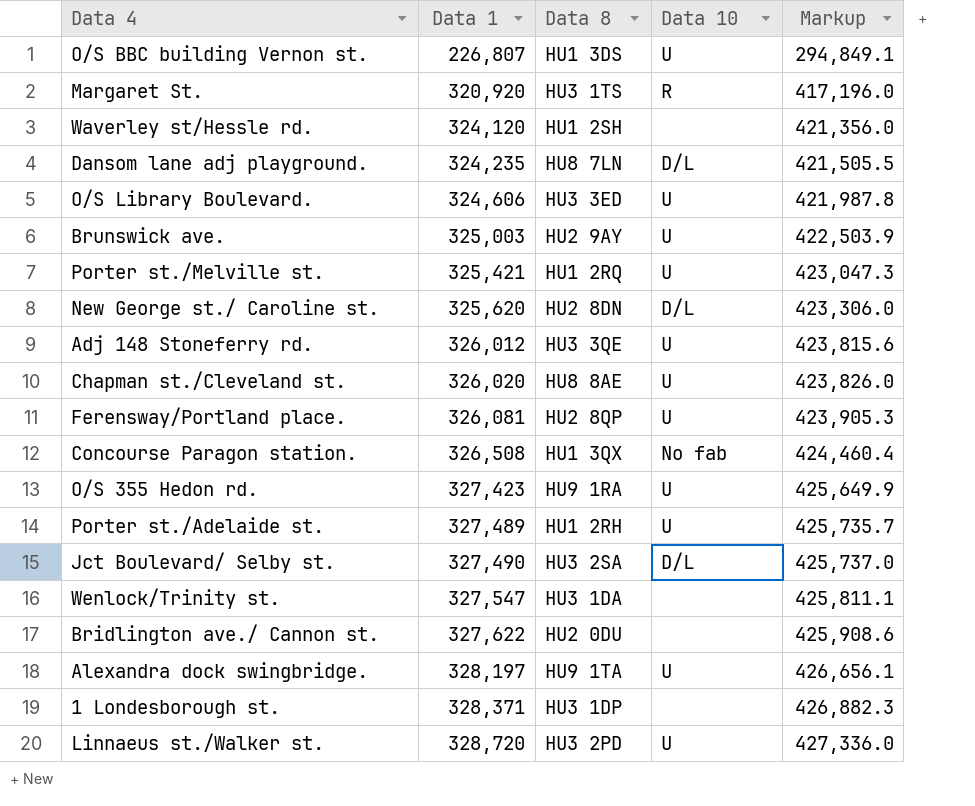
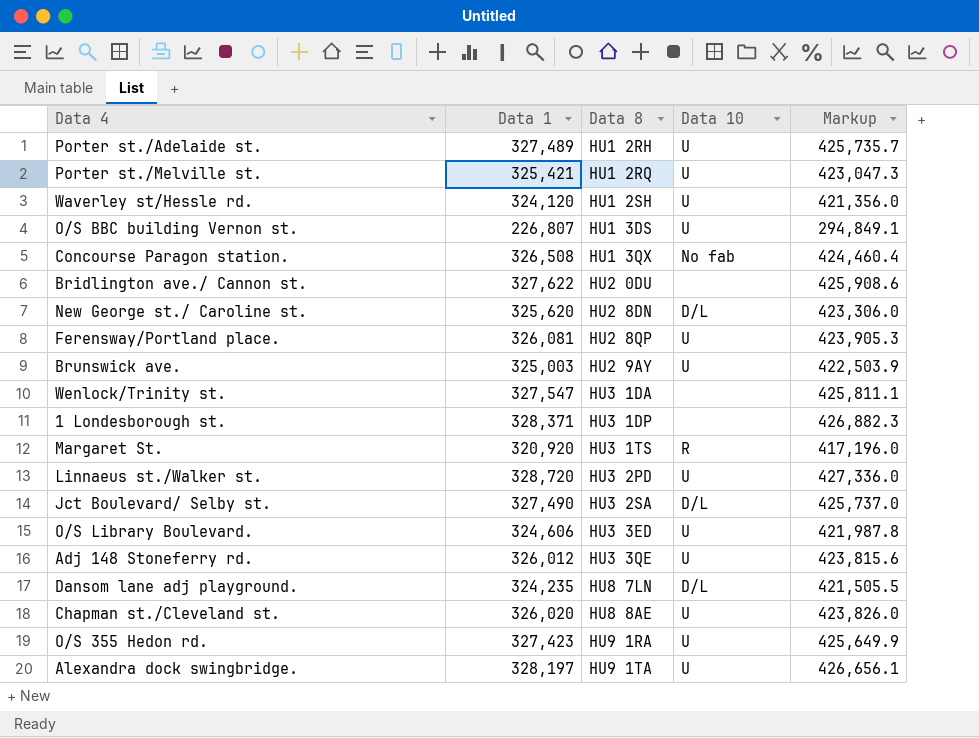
row order: Data 1 ascending -> Data 8 ascending
Waverley st/Hessle rd. | Data 10: none -> U

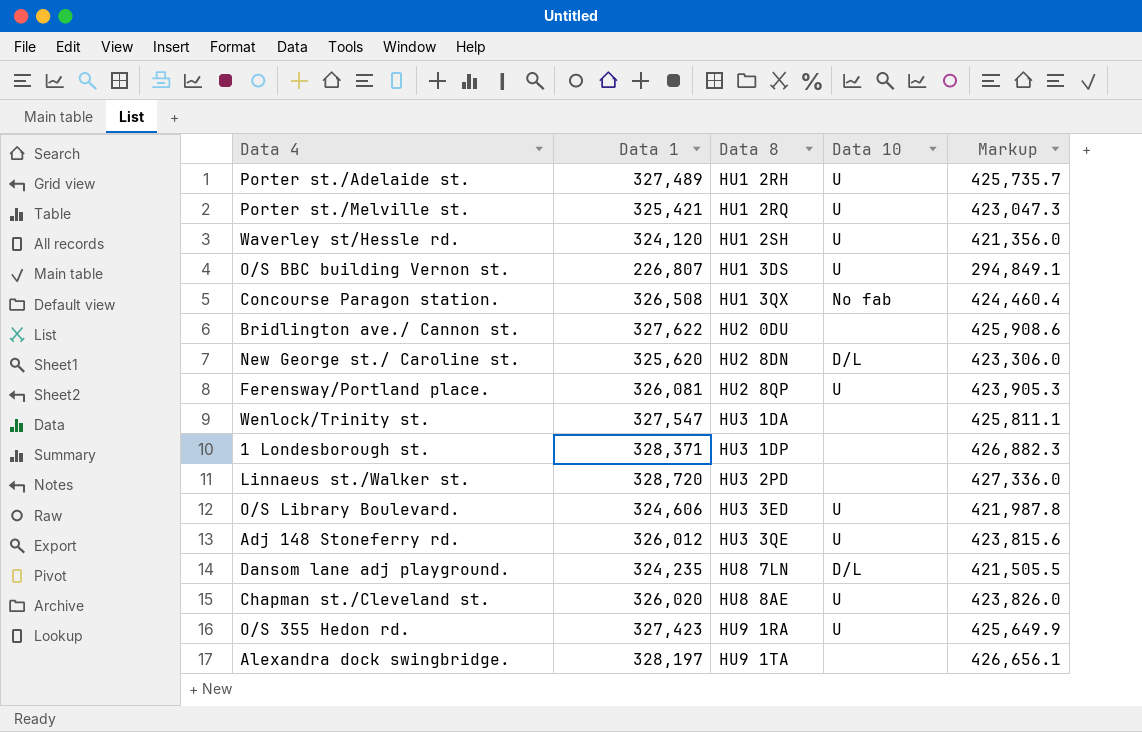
row Brunswick ave.: 325,003 | HU2 9AY | U | 422,503.9 -> none
row Margaret St.: 320,920 | HU3 1TS | R | 417,196.0 -> none
row Jct Boulevard/ Selby st.: 327,490 | HU3 2SA | D/L | 425,737.0 -> none
Linnaeus st./Walker st. | Data 10: U -> none
Alexandra dock swingbridge. | Data 10: U -> none

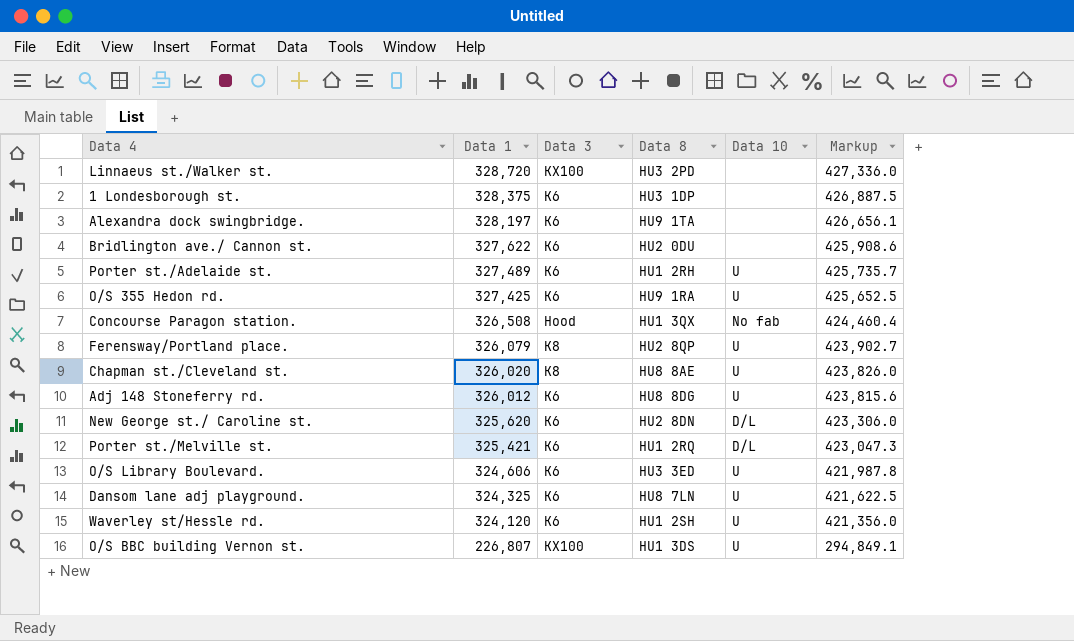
row order: Data 8 ascending -> Data 1 descending
column Data 3 | position: none -> 3
row Wenlock/Trinity st.: 327,547 | HU3 1DA | none | 425,811.1 -> none
1 Londesborough st. | Data 1: 328,371 -> 328,375
1 Londesborough st. | Markup: 426,882.3 -> 426,887.5
O/S 355 Hedon rd. | Data 1: 327,423 -> 327,425
O/S 355 Hedon rd. | Markup: 425,649.9 -> 425,652.5
Ferensway/Portland place. | Data 1: 326,081 -> 326,079
Ferensway/Portland place. | Markup: 423,905.3 -> 423,902.7
Adj 148 Stoneferry rd. | Data 8: HU3 3QE -> HU8 8DG
Porter st./Melville st. | Data 10: U -> D/L
Dansom lane adj playground. | Data 1: 324,235 -> 324,325
Dansom lane adj playground. | Data 10: D/L -> U
Dansom lane adj playground. | Markup: 421,505.5 -> 421,622.5

